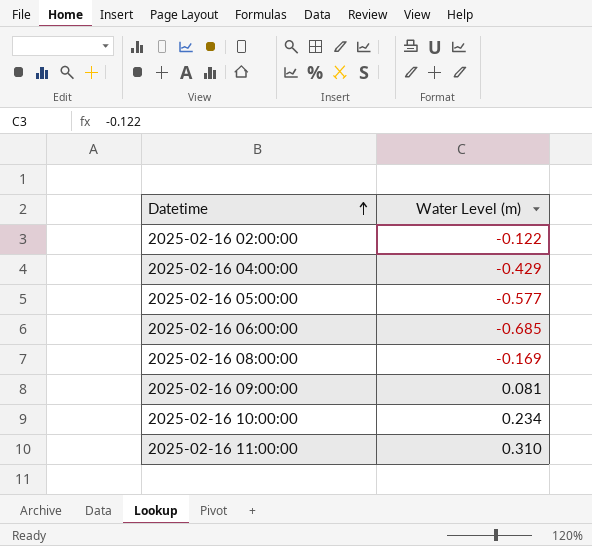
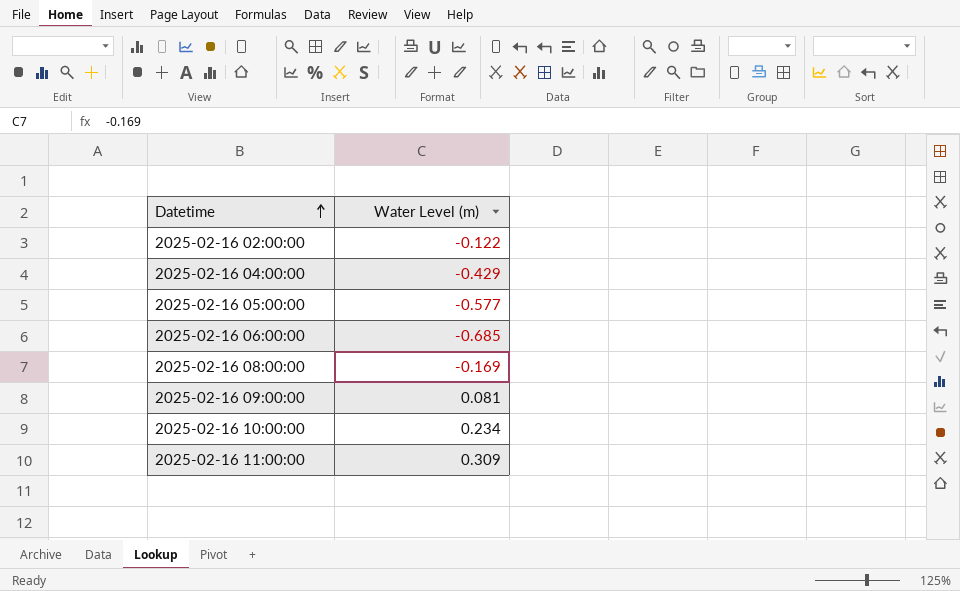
2025-02-16 11:00:00 | Water Level (m): 0.310 -> 0.309

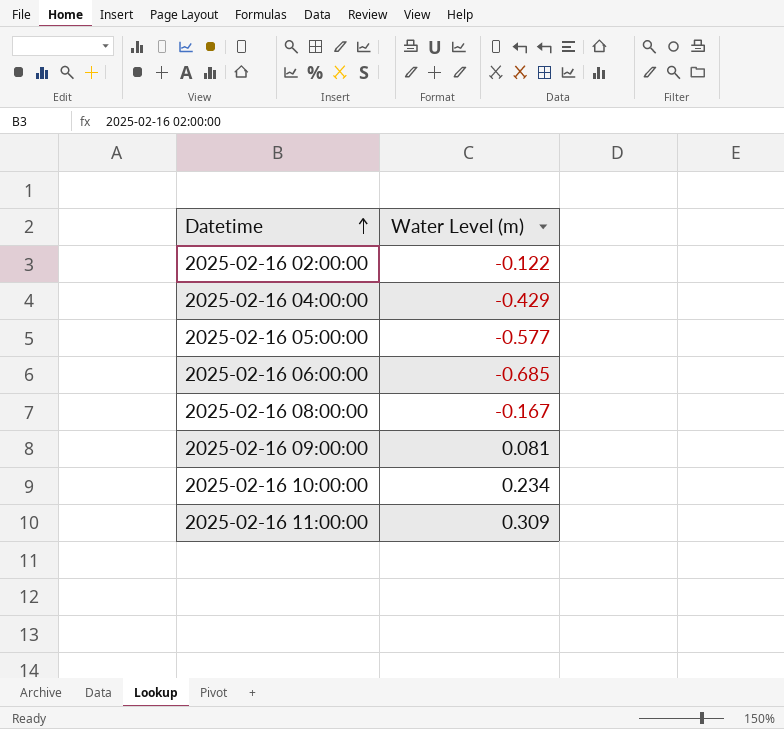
2025-02-16 08:00:00 | Water Level (m): -0.169 -> -0.167

